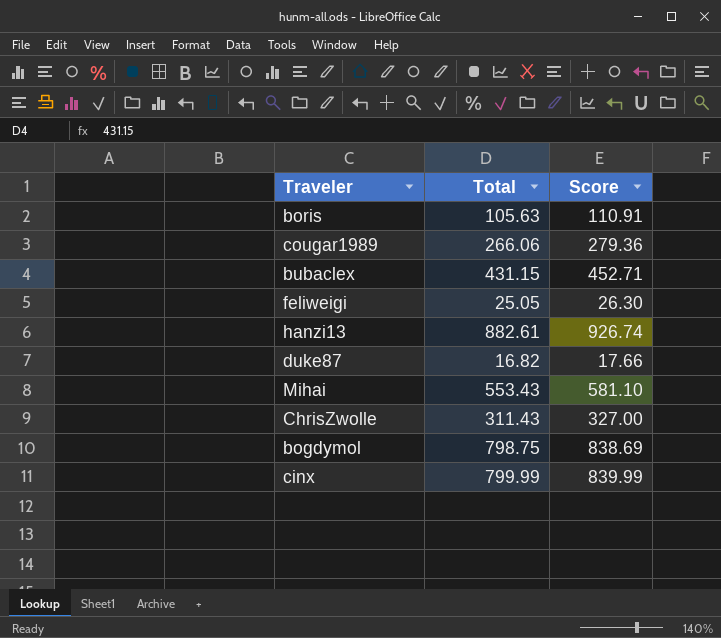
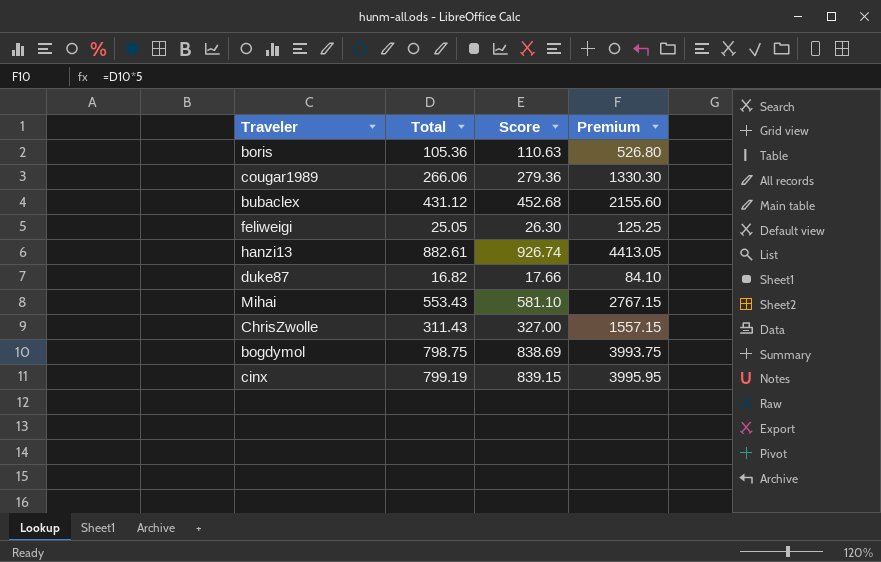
column Premium | formula: none -> [Total] * 5
boris | Total: 105.63 -> 105.36
boris | Score: 110.91 -> 110.63
bubaclex | Total: 431.15 -> 431.12
bubaclex | Score: 452.71 -> 452.68
cinx | Total: 799.99 -> 799.19
cinx | Score: 839.99 -> 839.15

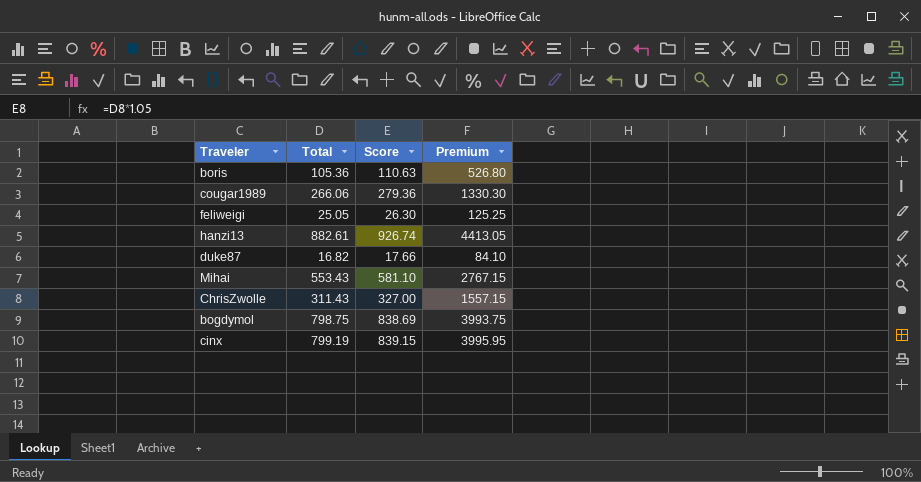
row bubaclex: 431.12 | 452.68 | 2155.60 -> none

